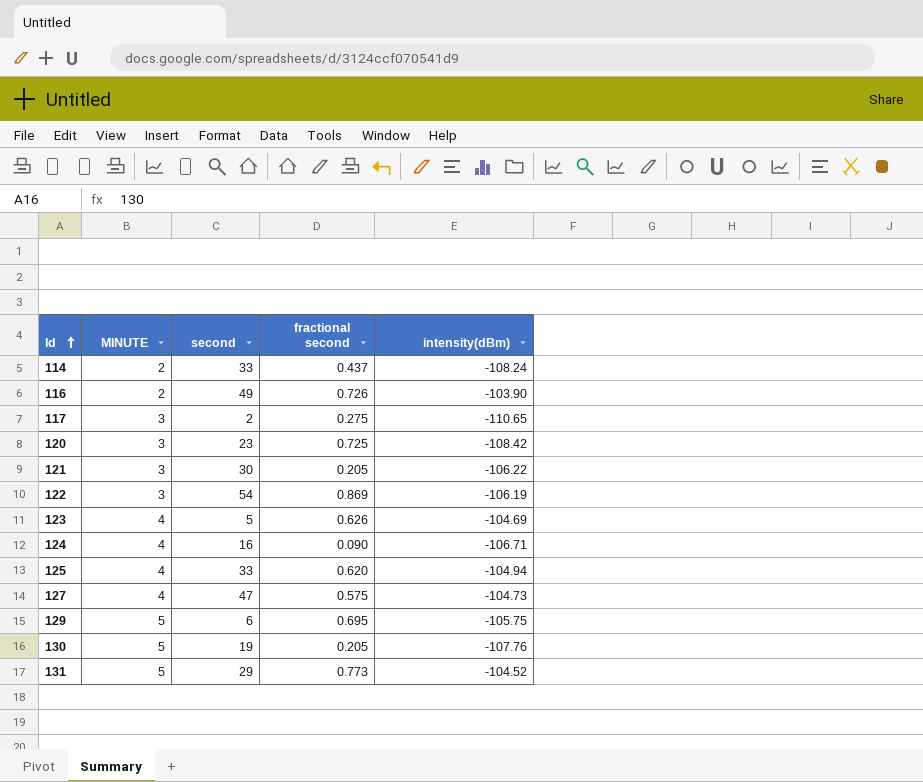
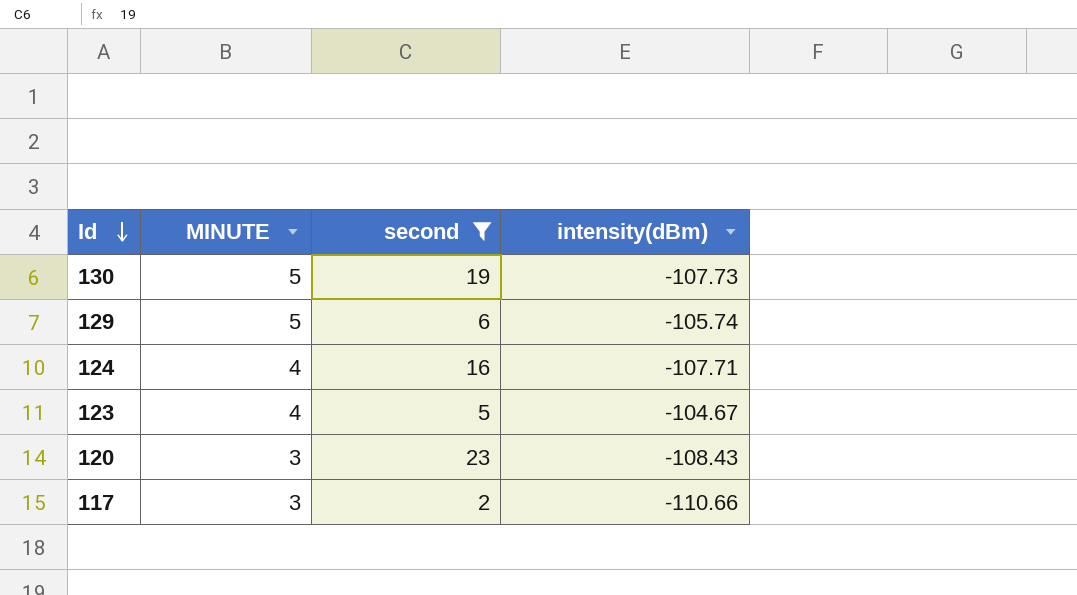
filter: none -> second <= 23
row order: Id ascending -> Id descending
column fractional second | position: 4 -> none
130 | intensity(dBm): -107.76 -> -107.73
129 | intensity(dBm): -105.75 -> -105.74
124 | intensity(dBm): -106.71 -> -107.71
123 | intensity(dBm): -104.69 -> -104.67
120 | intensity(dBm): -108.42 -> -108.43
117 | intensity(dBm): -110.65 -> -110.66

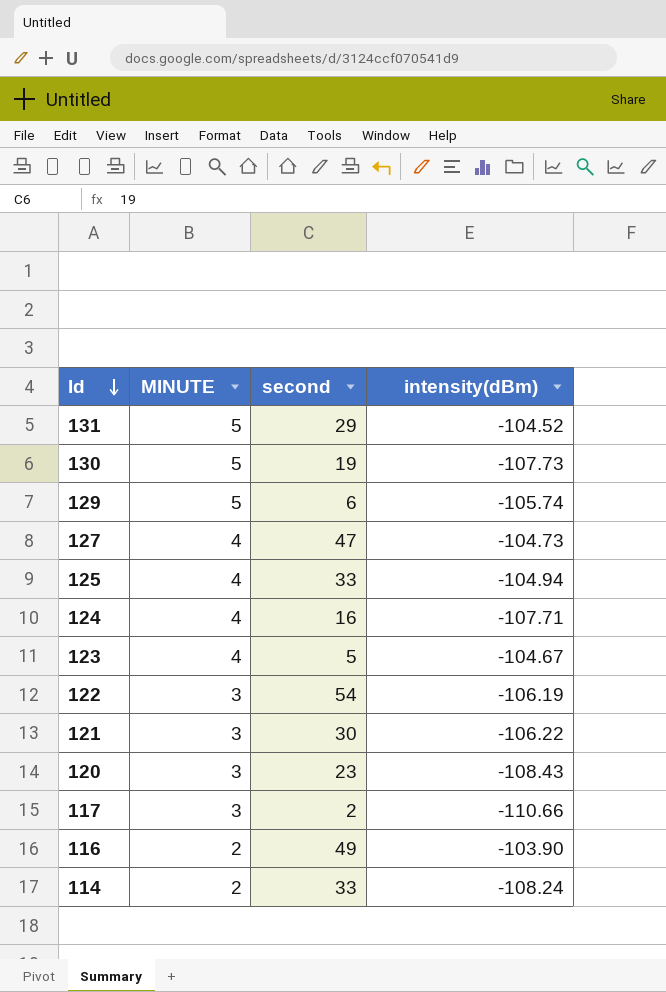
filter: second <= 23 -> none

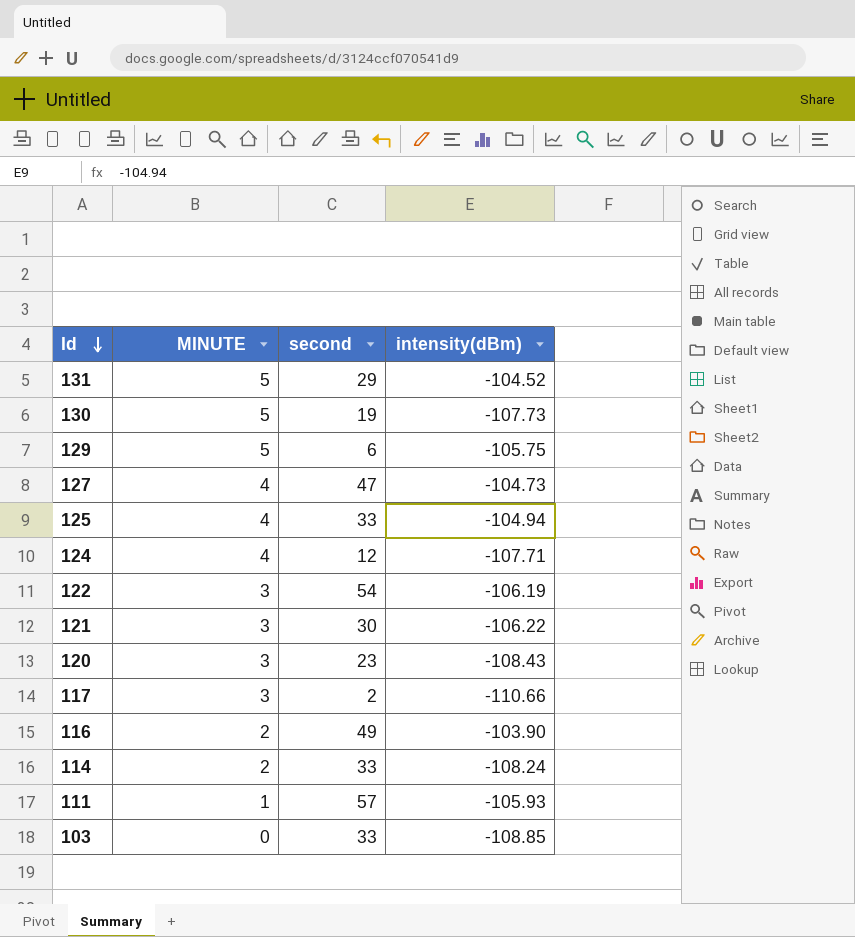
row 123: 4 | 5 | -104.67 -> none
129 | intensity(dBm): -105.74 -> -105.75
124 | second: 16 -> 12
row 111: none -> 1 | 57 | -105.93
row 103: none -> 0 | 33 | -108.85

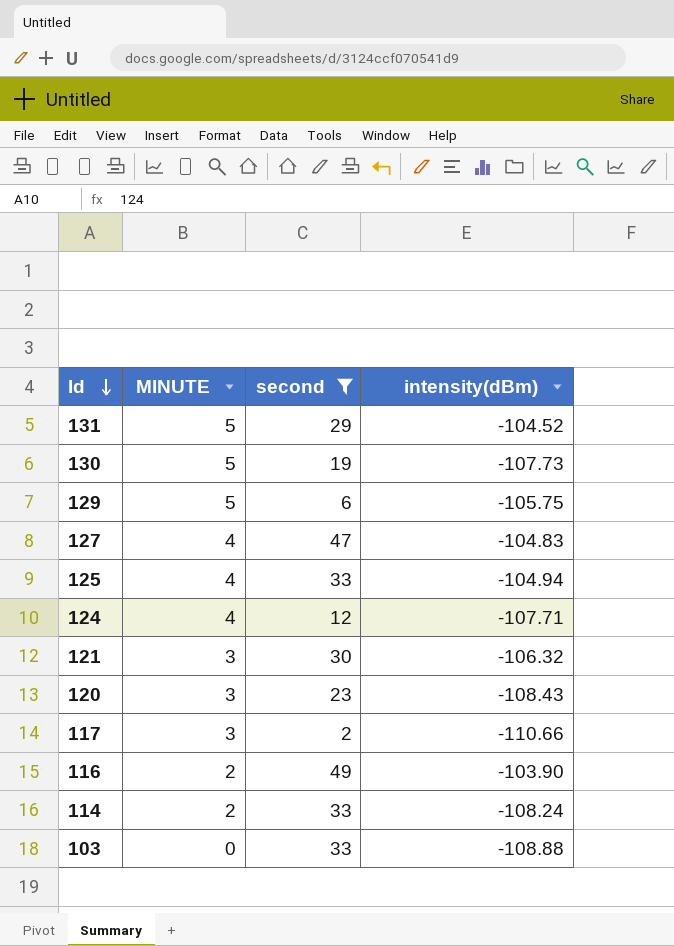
filter: none -> second <= 49
127 | intensity(dBm): -104.73 -> -104.83
121 | intensity(dBm): -106.22 -> -106.32
103 | intensity(dBm): -108.85 -> -108.88

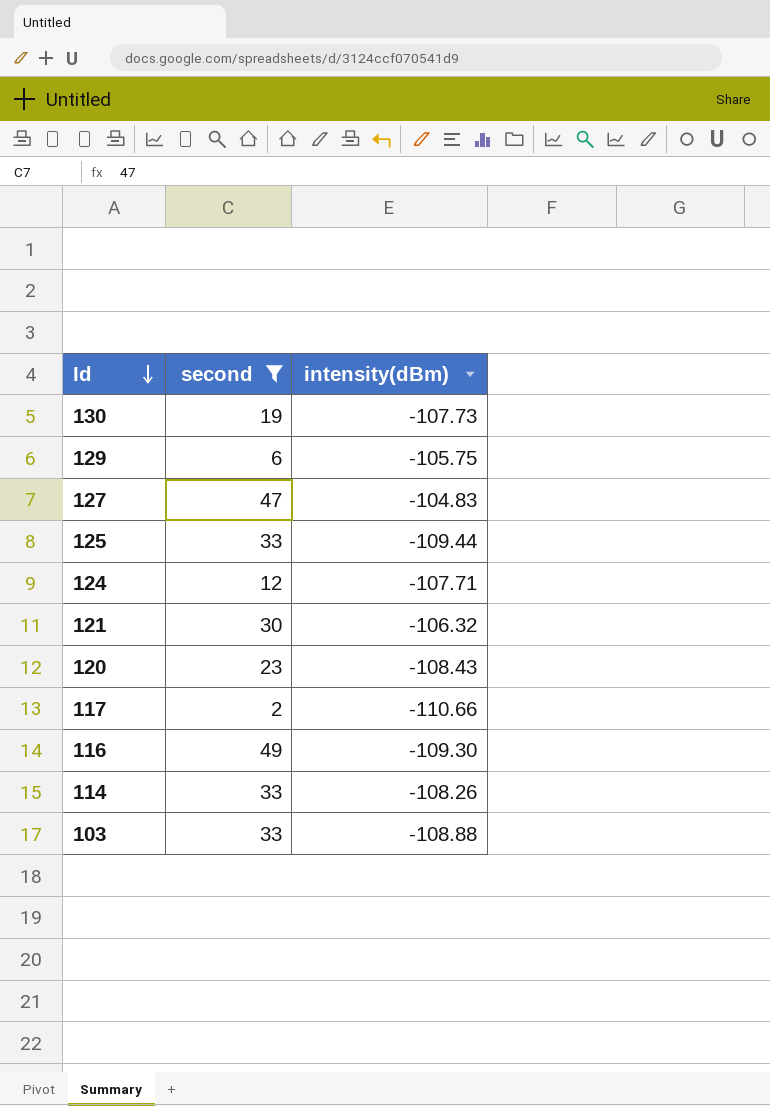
column MINUTE | position: 2 -> none
row 131: 5 | 29 | -104.52 -> none
125 | intensity(dBm): -104.94 -> -109.44
116 | intensity(dBm): -103.90 -> -109.30
114 | intensity(dBm): -108.24 -> -108.26

